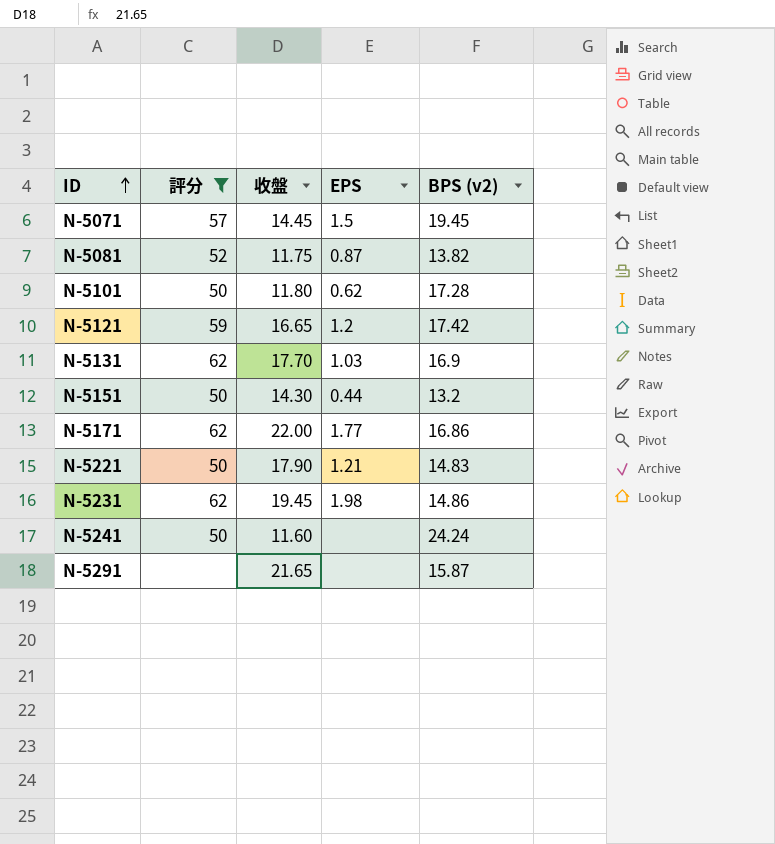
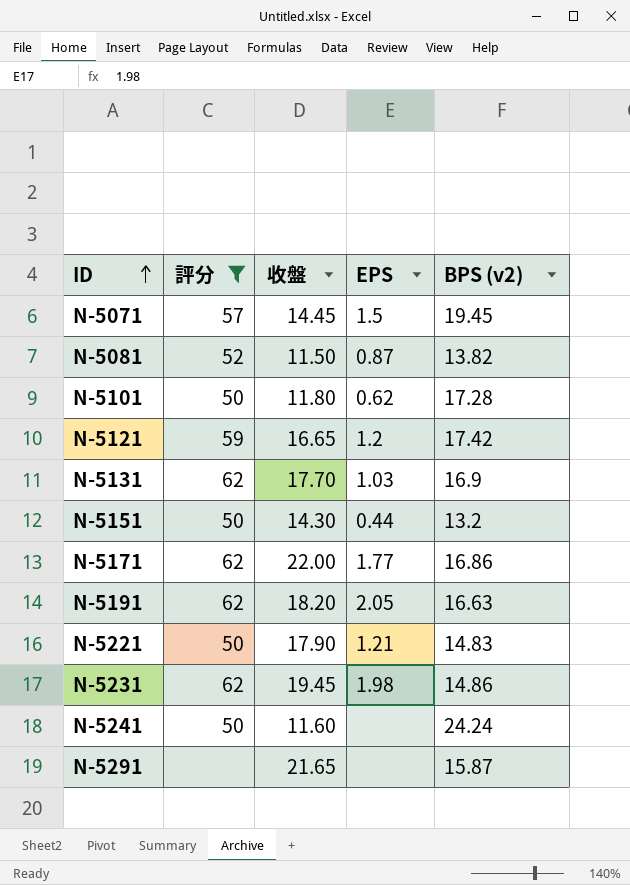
N-5081 | 收盤: 11.75 -> 11.50
row N-5191: none -> 62 | 18.20 | 2.05 | 16.63

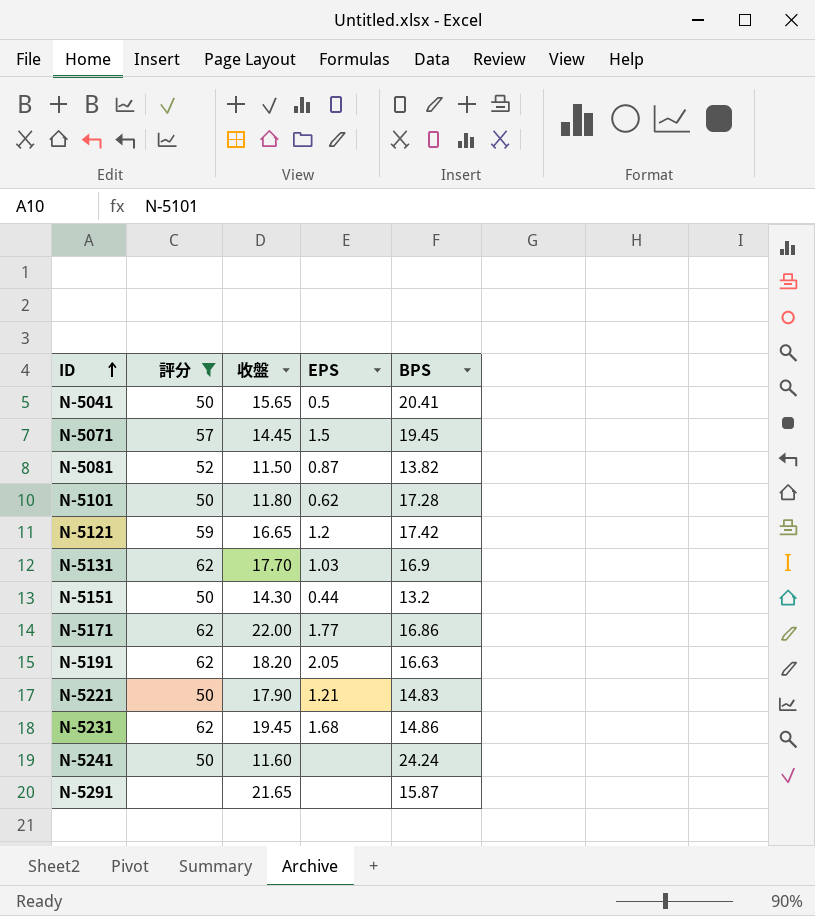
column name: BPS (v2) -> BPS
row N-5041: none -> 50 | 15.65 | 0.5 | 20.41
N-5231 | EPS: 1.98 -> 1.68

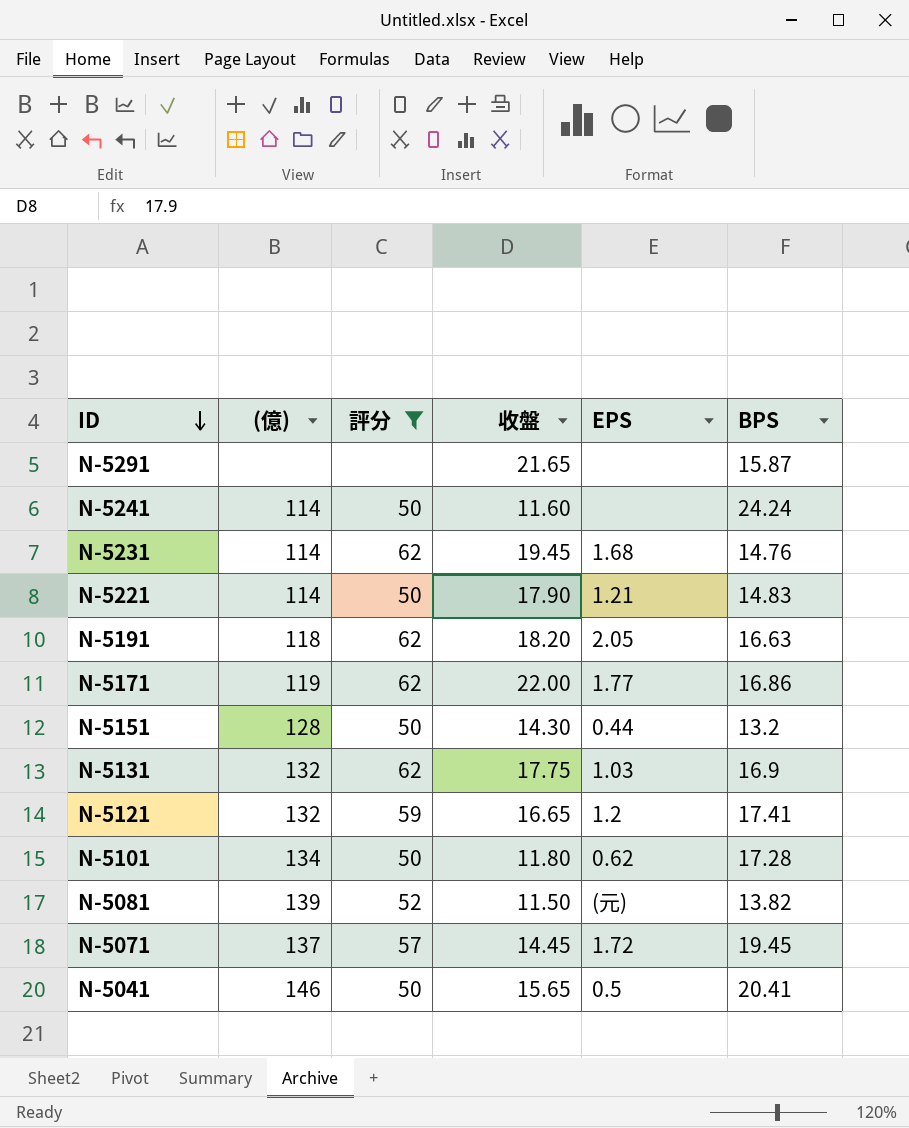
row order: ID ascending -> ID descending
column (億) | position: none -> 2
N-5231 | BPS: 14.86 -> 14.76
N-5131 | 收盤: 17.70 -> 17.75
N-5121 | BPS: 17.42 -> 17.41
N-5081 | EPS: 0.87 -> (元)
N-5071 | EPS: 1.5 -> 1.72

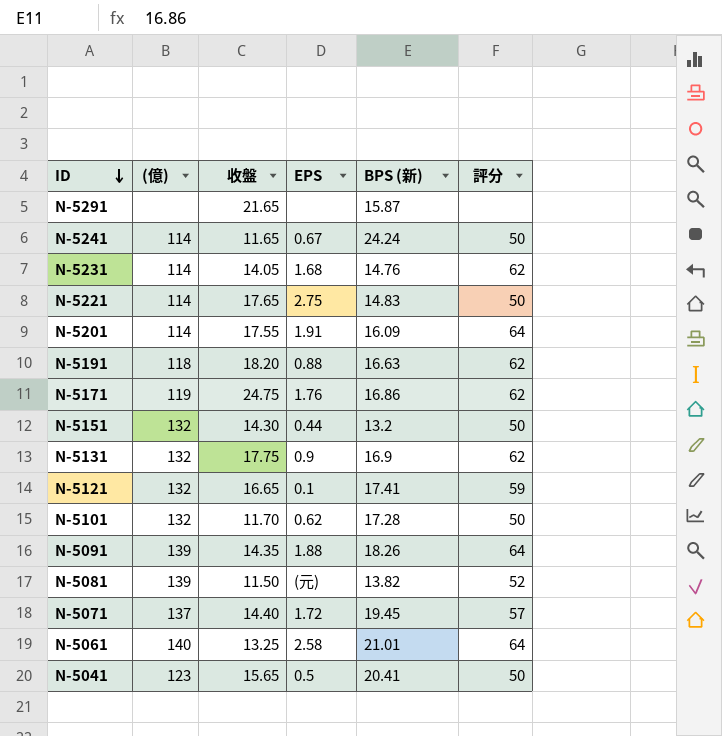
filter: 評分 != 64 -> none
column name: BPS -> BPS (新)
column 評分 | position: 3 -> 6
N-5241 | 收盤: 11.60 -> 11.65
N-5241 | EPS: none -> 0.67
N-5231 | 收盤: 19.45 -> 14.05
N-5221 | 收盤: 17.90 -> 17.65
N-5221 | EPS: 1.21 -> 2.75
N-5191 | EPS: 2.05 -> 0.88
N-5171 | 收盤: 22.00 -> 24.75
N-5171 | EPS: 1.77 -> 1.76
N-5151 | (億): 128 -> 132
N-5131 | EPS: 1.03 -> 0.9
N-5121 | EPS: 1.2 -> 0.1
N-5101 | (億): 134 -> 132
N-5101 | 收盤: 11.80 -> 11.70
N-5071 | 收盤: 14.45 -> 14.40
N-5041 | (億): 146 -> 123

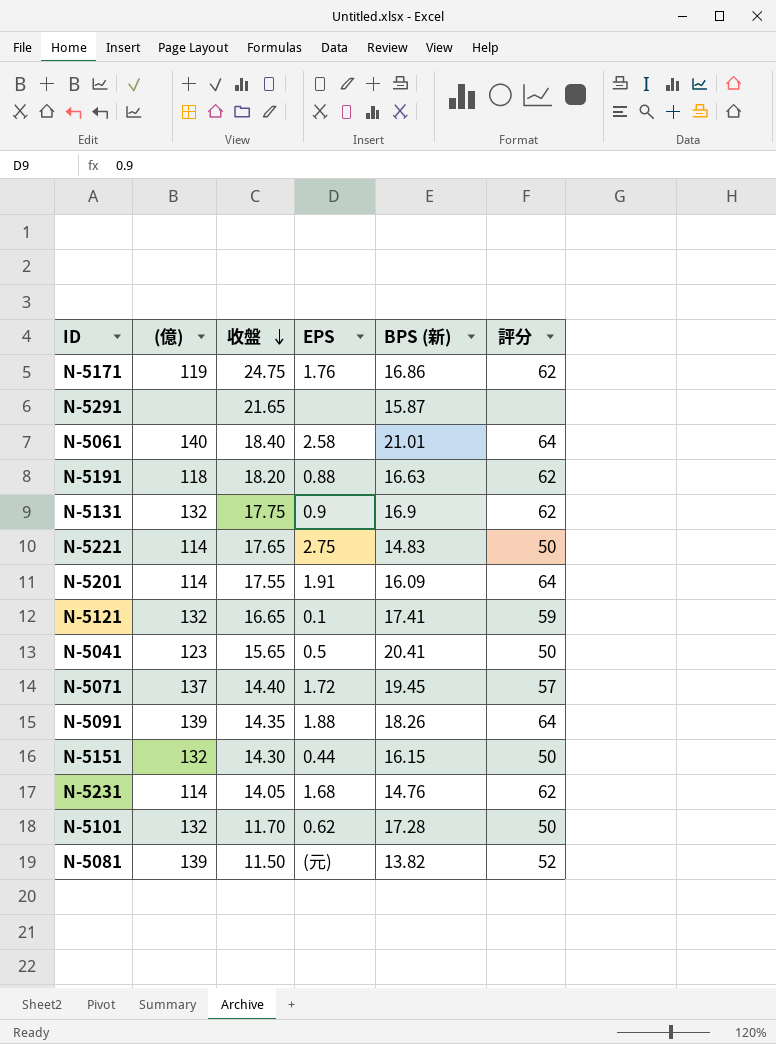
row order: ID descending -> 收盤 descending
row N-5241: 114 | 11.65 | 0.67 | 24.24 | 50 -> none
N-5061 | 收盤: 13.25 -> 18.40
N-5151 | BPS (新): 13.2 -> 16.15

